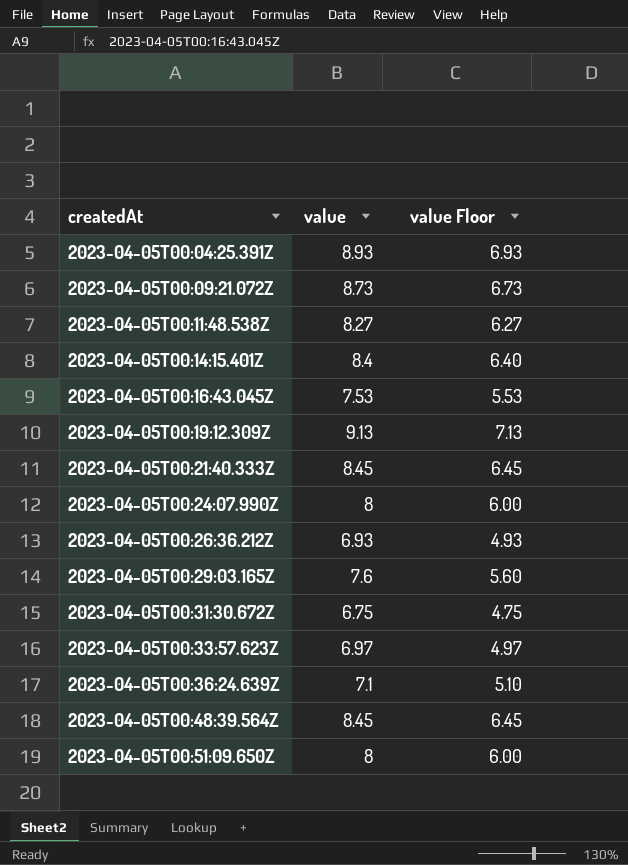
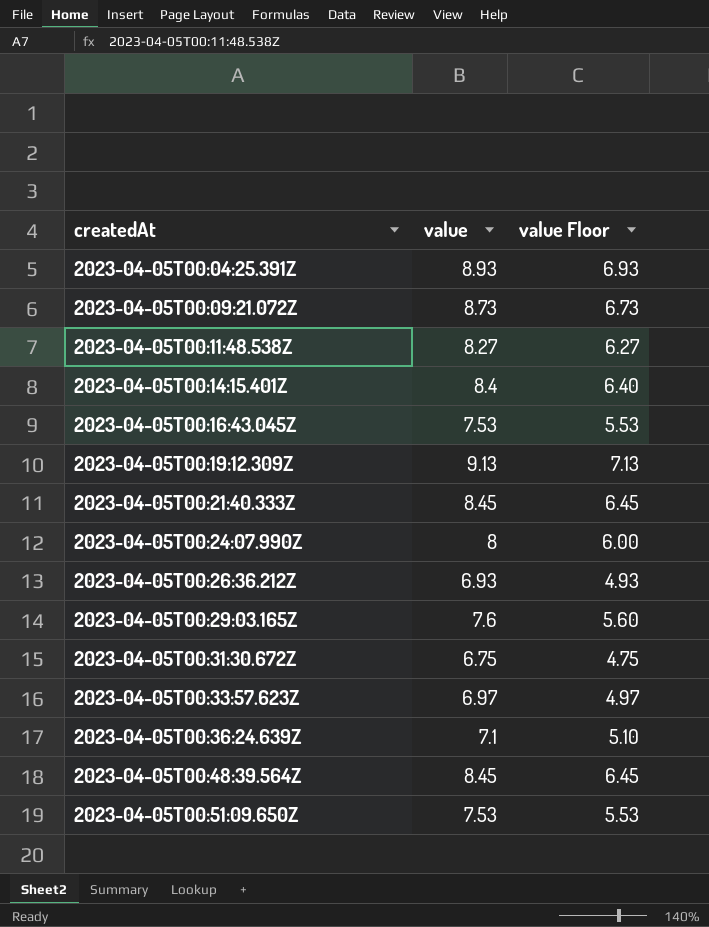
2023-04-05T00:51:09.650Z | value: 8 -> 7.53
2023-04-05T00:51:09.650Z | value Floor: 6.00 -> 5.53

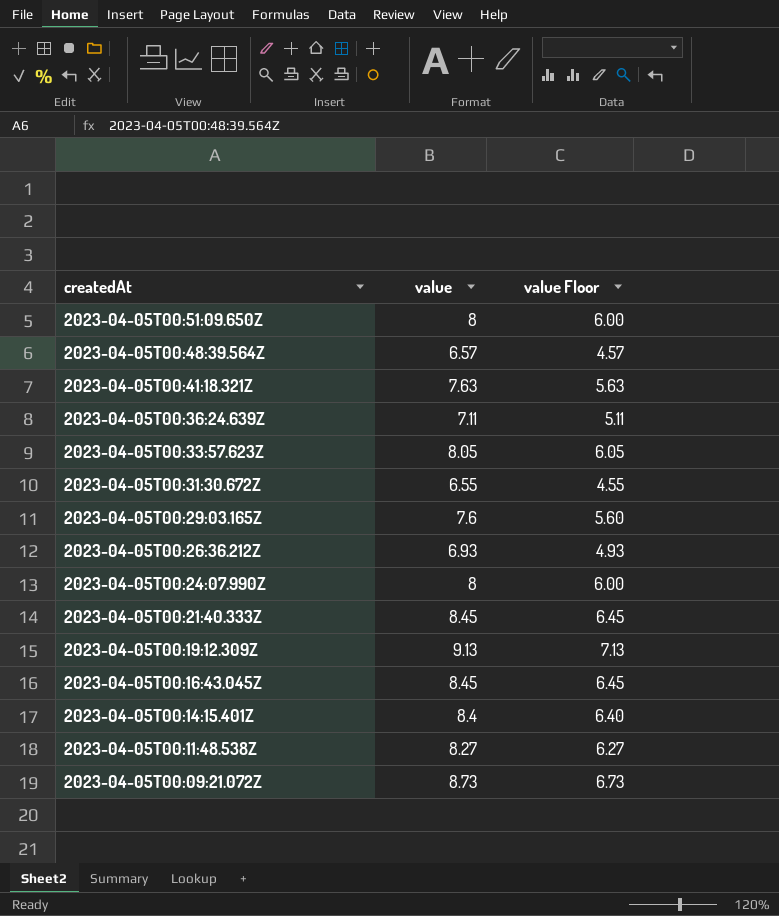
row order: createdAt ascending -> createdAt descending
row 2023-04-05T00:04:25.391Z: 8.93 | 6.93 -> none
2023-04-05T00:51:09.650Z | value: 7.53 -> 8
2023-04-05T00:51:09.650Z | value Floor: 5.53 -> 6.00
2023-04-05T00:48:39.564Z | value: 8.45 -> 6.57
2023-04-05T00:48:39.564Z | value Floor: 6.45 -> 4.57
row 2023-04-05T00:41:18.321Z: none -> 7.63 | 5.63
2023-04-05T00:36:24.639Z | value: 7.1 -> 7.11
2023-04-05T00:36:24.639Z | value Floor: 5.10 -> 5.11
2023-04-05T00:33:57.623Z | value: 6.97 -> 8.05
2023-04-05T00:33:57.623Z | value Floor: 4.97 -> 6.05
2023-04-05T00:31:30.672Z | value: 6.75 -> 6.55
2023-04-05T00:31:30.672Z | value Floor: 4.75 -> 4.55
2023-04-05T00:16:43.045Z | value: 7.53 -> 8.45
2023-04-05T00:16:43.045Z | value Floor: 5.53 -> 6.45

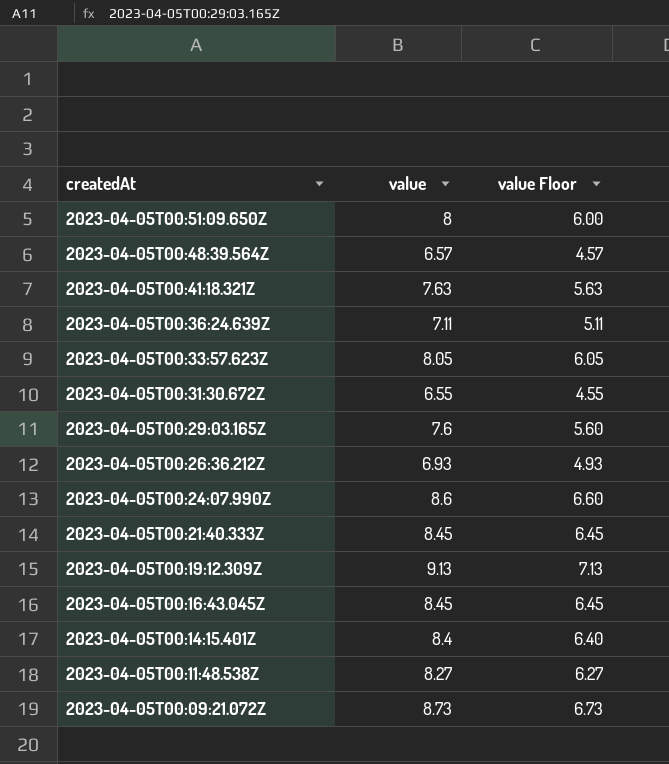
2023-04-05T00:24:07.990Z | value: 8 -> 8.6
2023-04-05T00:24:07.990Z | value Floor: 6.00 -> 6.60

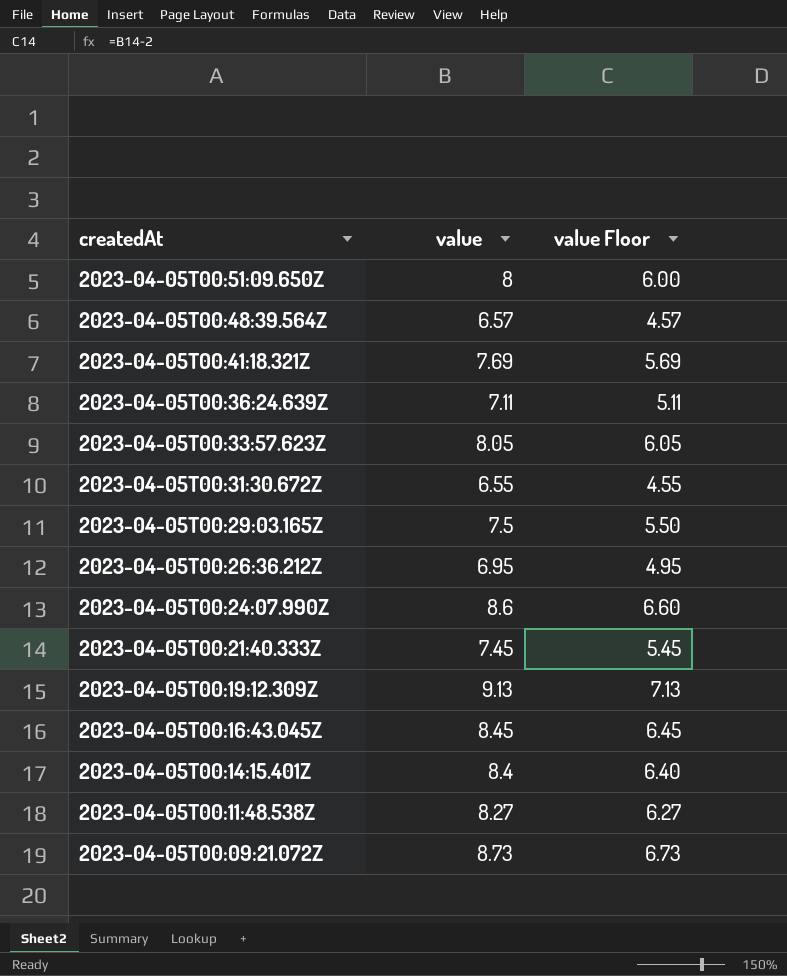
2023-04-05T00:41:18.321Z | value: 7.63 -> 7.69
2023-04-05T00:41:18.321Z | value Floor: 5.63 -> 5.69
2023-04-05T00:29:03.165Z | value: 7.6 -> 7.5
2023-04-05T00:29:03.165Z | value Floor: 5.60 -> 5.50
2023-04-05T00:26:36.212Z | value: 6.93 -> 6.95
2023-04-05T00:26:36.212Z | value Floor: 4.93 -> 4.95
2023-04-05T00:21:40.333Z | value: 8.45 -> 7.45
2023-04-05T00:21:40.333Z | value Floor: 6.45 -> 5.45

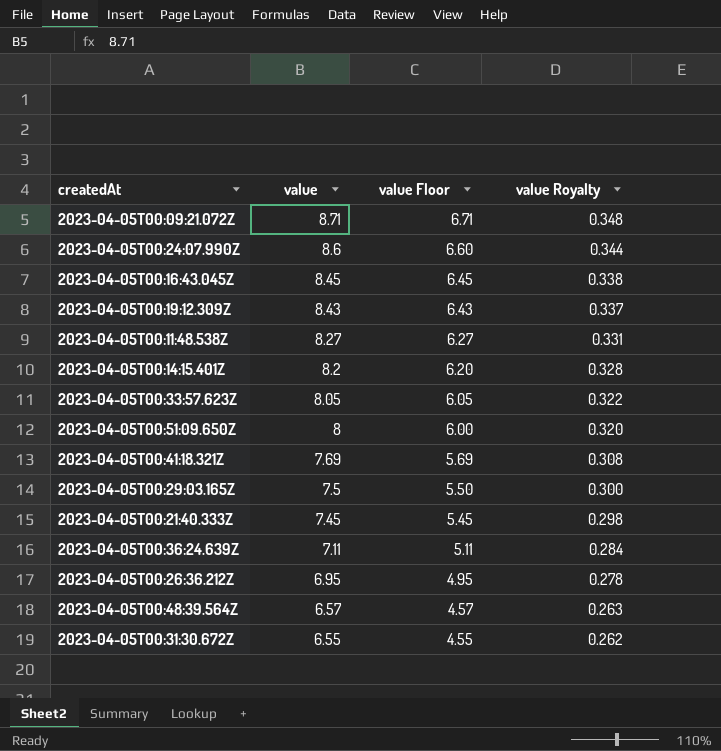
row order: createdAt descending -> value descending
column value Royalty | formula: none -> [value] * 0.04
2023-04-05T00:09:21.072Z | value: 8.73 -> 8.71
2023-04-05T00:09:21.072Z | value Floor: 6.73 -> 6.71
2023-04-05T00:19:12.309Z | value: 9.13 -> 8.43
2023-04-05T00:19:12.309Z | value Floor: 7.13 -> 6.43
2023-04-05T00:14:15.401Z | value: 8.4 -> 8.2
2023-04-05T00:14:15.401Z | value Floor: 6.40 -> 6.20

